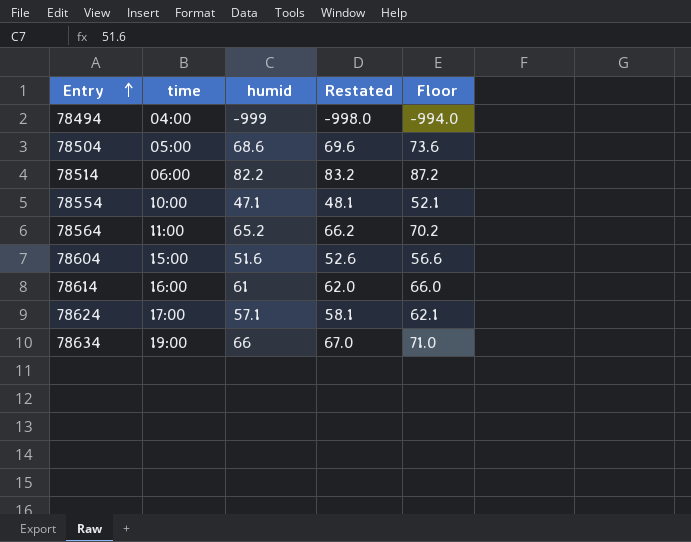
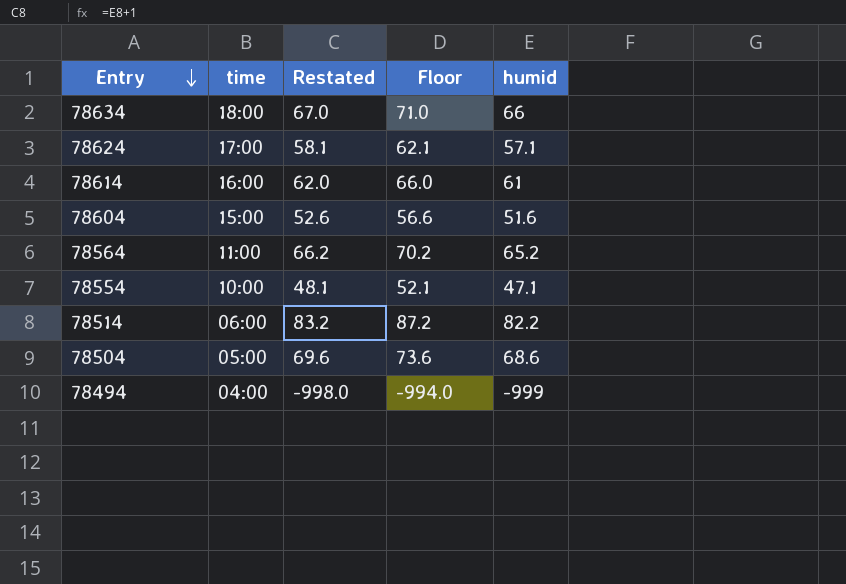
row order: Entry ascending -> Entry descending
column humid | position: 3 -> 5
78634 | time: 19:00 -> 18:00

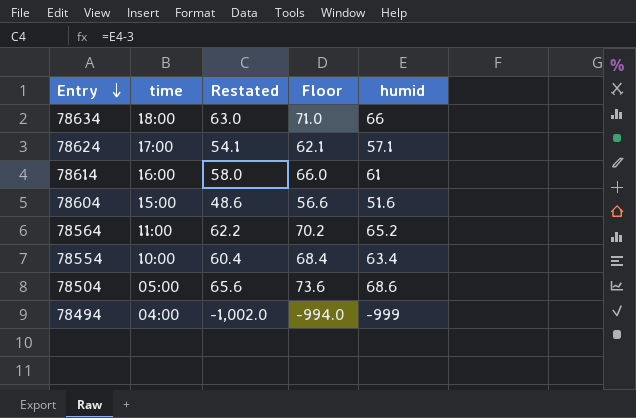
column Restated | formula: [humid] + 1 -> [humid] - 3
row 78514: 06:00 | 83.2 | 87.2 | 82.2 -> none
78554 | Floor: 52.1 -> 68.4
78554 | humid: 47.1 -> 63.4

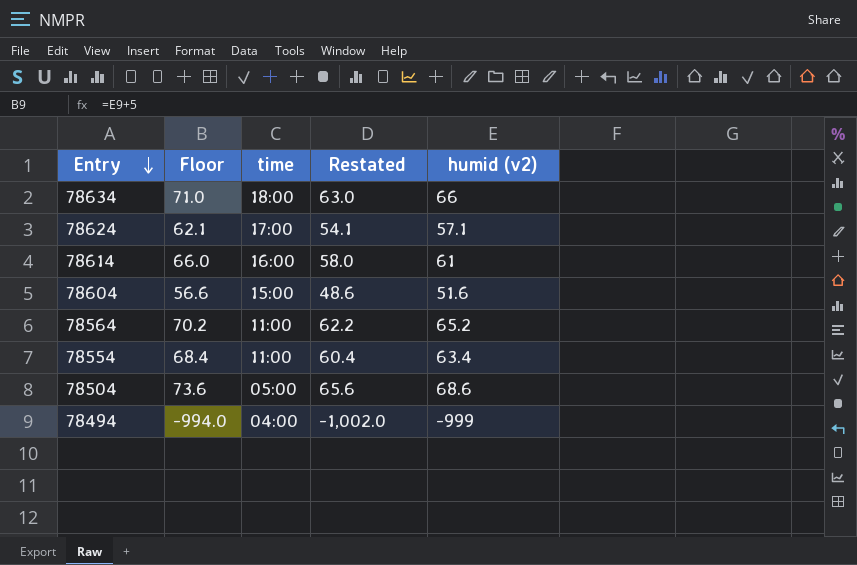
column Floor | position: 4 -> 2
column name: humid -> humid (v2)
78554 | time: 10:00 -> 11:00

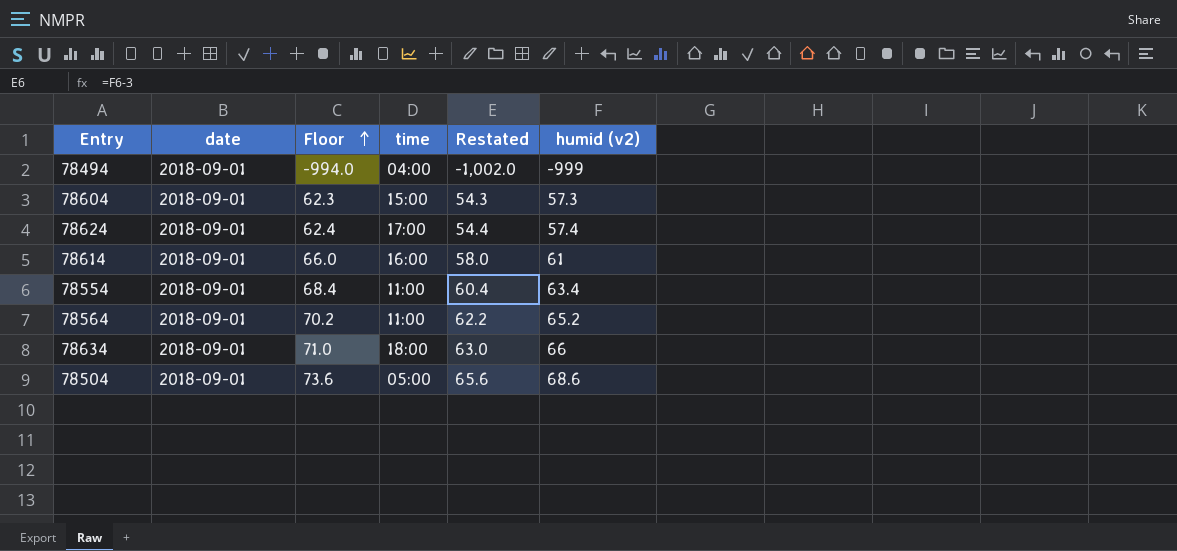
row order: Entry descending -> Floor ascending
column date | position: none -> 2
78604 | Floor: 56.6 -> 62.3
78604 | Restated: 48.6 -> 54.3
78604 | humid (v2): 51.6 -> 57.3
78624 | Floor: 62.1 -> 62.4
78624 | Restated: 54.1 -> 54.4
78624 | humid (v2): 57.1 -> 57.4

